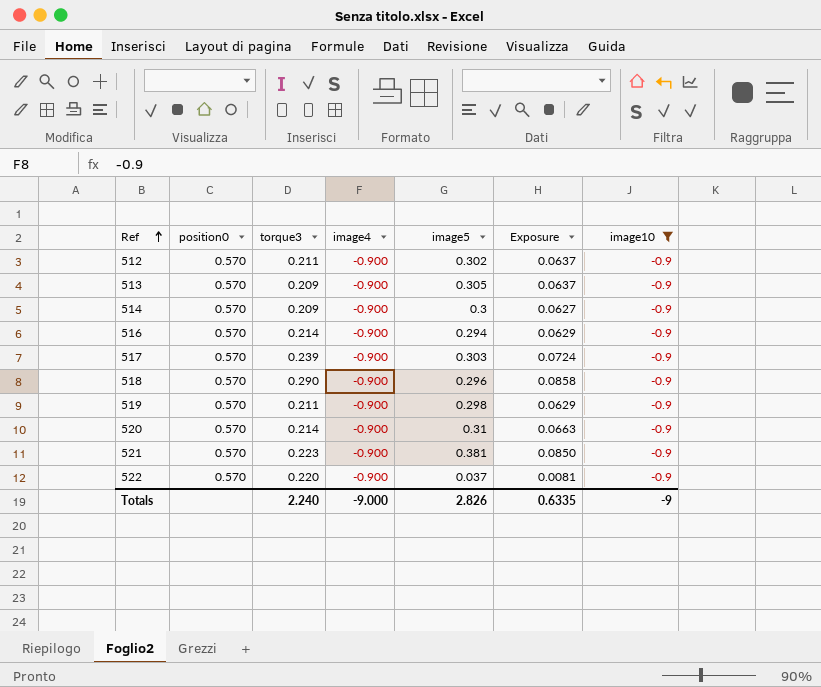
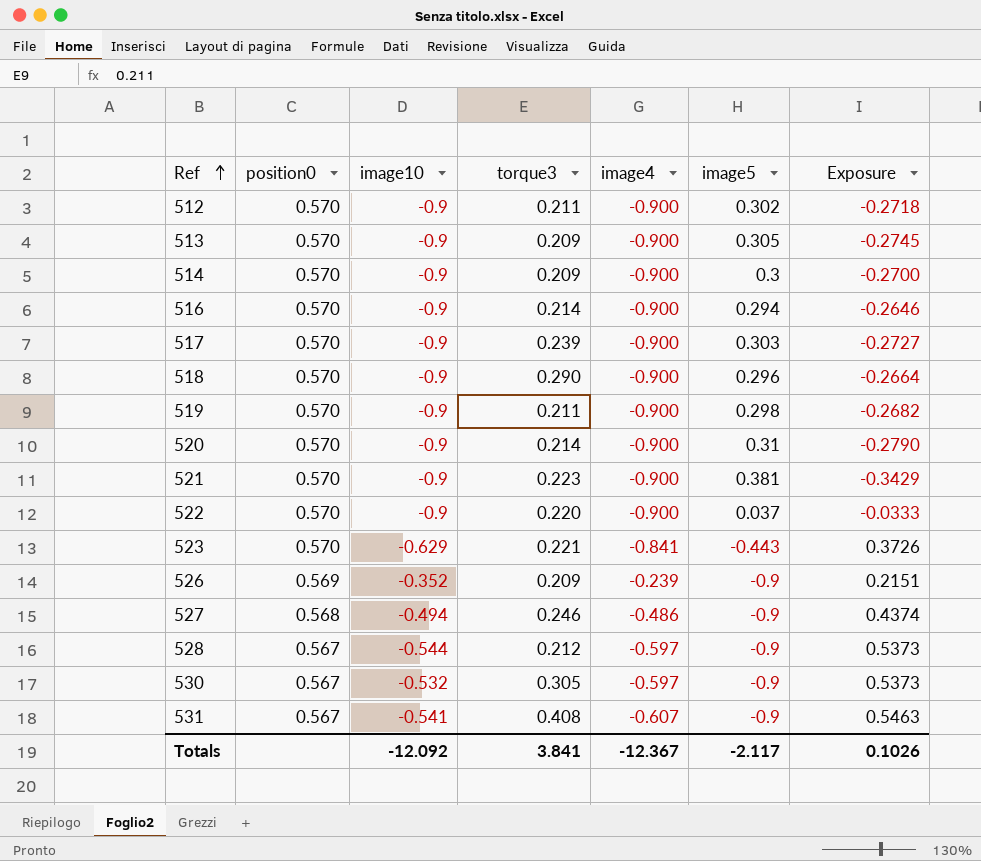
filter: image10 = -0.9 -> none
column image10 | position: 7 -> 3
column Exposure | formula: [torque3] * [image5] -> [image4] * [image5]
Totals | image10: -9 -> -12.092
Totals | torque3: 2.240 -> 3.841
Totals | image4: -9.000 -> -12.367
Totals | image5: 2.826 -> -2.117
Totals | Exposure: 0.6335 -> 0.1026

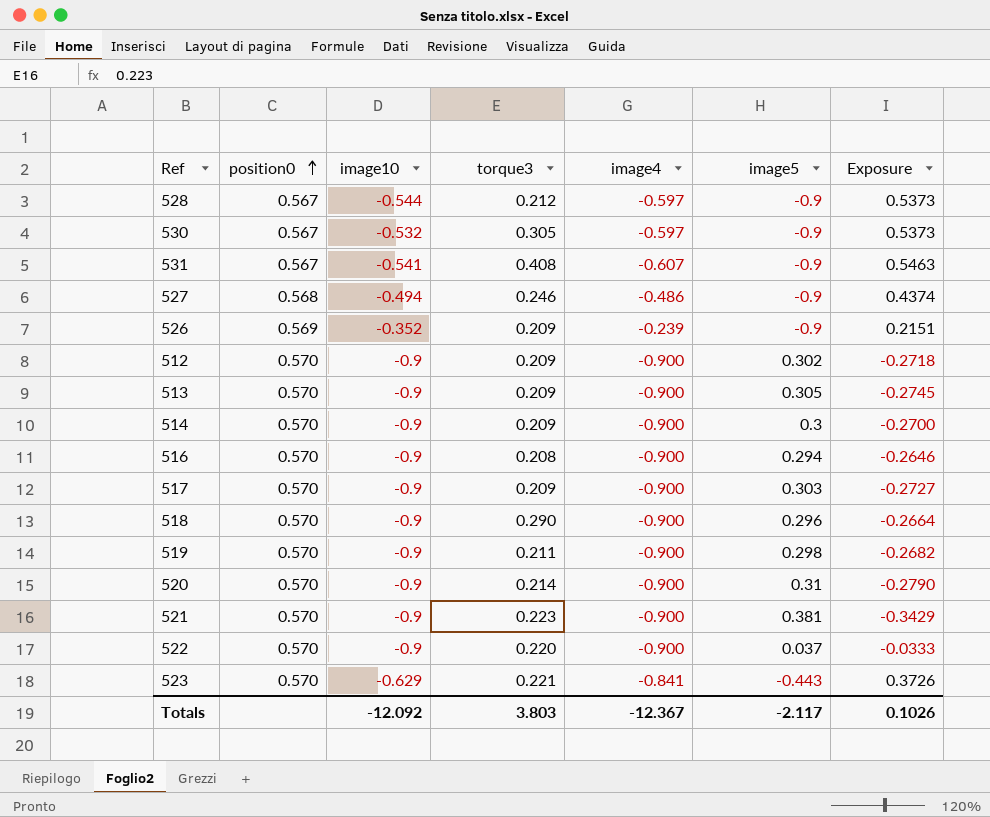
row order: Ref ascending -> position0 ascending
512 | torque3: 0.211 -> 0.209
516 | torque3: 0.214 -> 0.208
517 | torque3: 0.239 -> 0.209
Totals | torque3: 3.841 -> 3.803

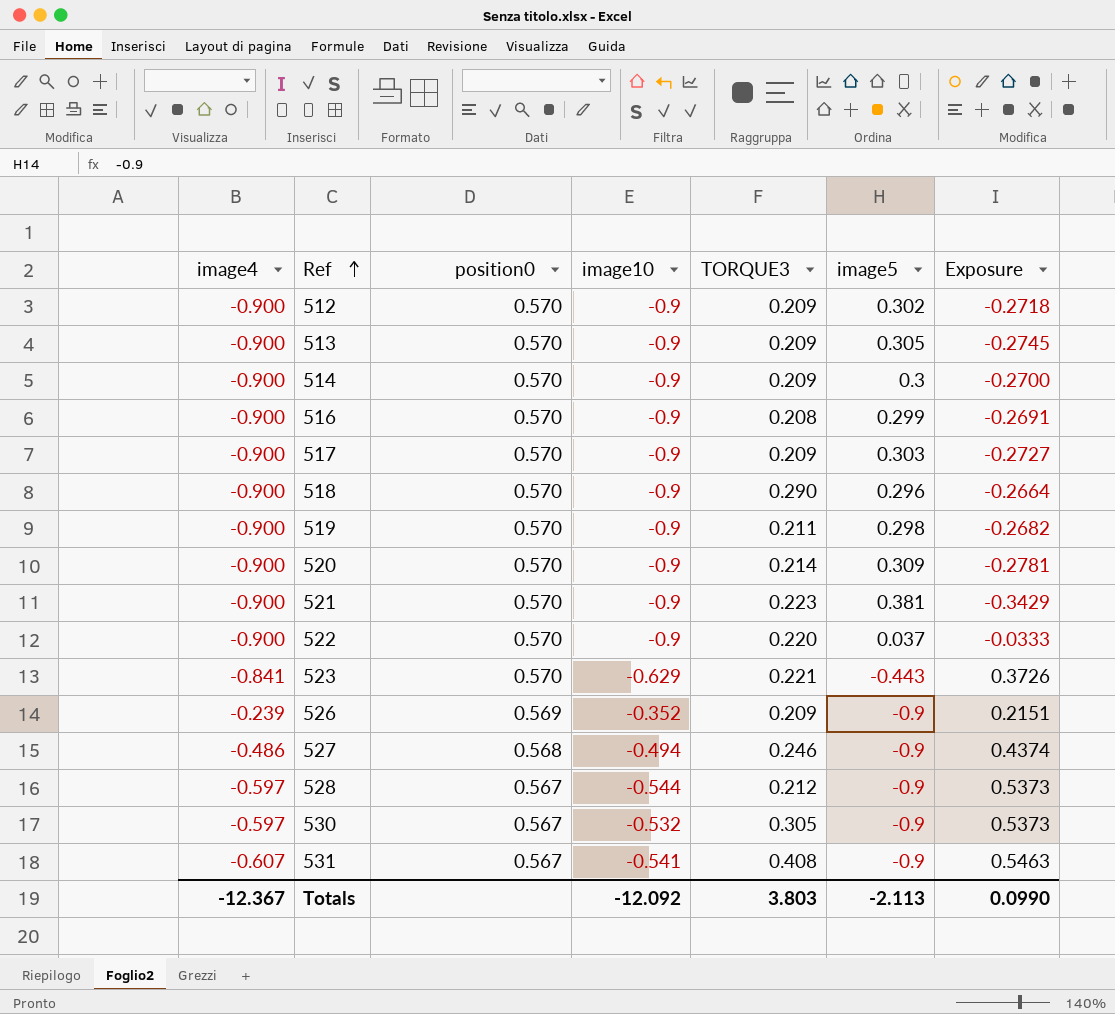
row order: position0 ascending -> Ref ascending
column image4 | position: 5 -> 1
column name: torque3 -> TORQUE3
516 | image5: 0.294 -> 0.299
516 | Exposure: -0.2646 -> -0.2691
520 | image5: 0.31 -> 0.309
520 | Exposure: -0.2790 -> -0.2781
Totals | image5: -2.117 -> -2.113
Totals | Exposure: 0.1026 -> 0.0990

